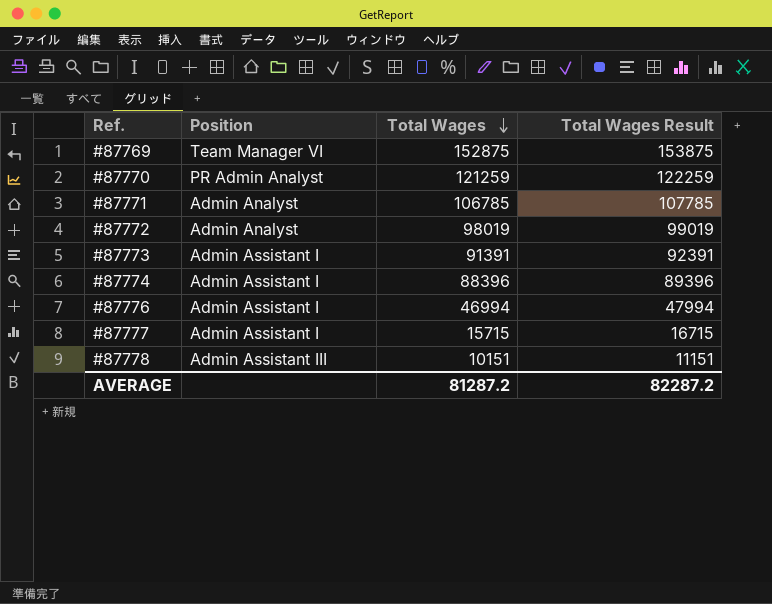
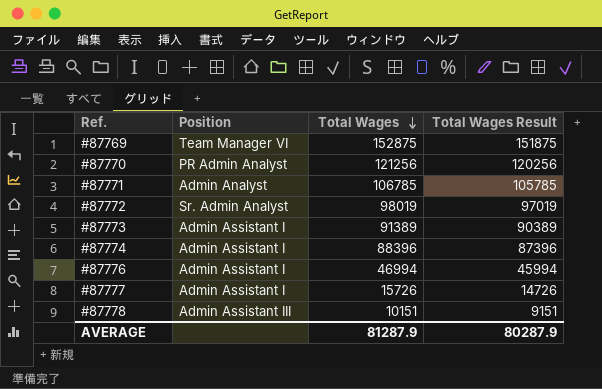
column Total Wages Result | formula: [Total Wages] + 1000 -> [Total Wages] - 1000
#87770 | Total Wages: 121259 -> 121256
#87772 | Position: Admin Analyst -> Sr. Admin Analyst
#87773 | Total Wages: 91391 -> 91389
#87777 | Total Wages: 15715 -> 15726
AVERAGE | Total Wages: 81287.2 -> 81287.9
AVERAGE | Total Wages Result: 82287.2 -> 80287.9

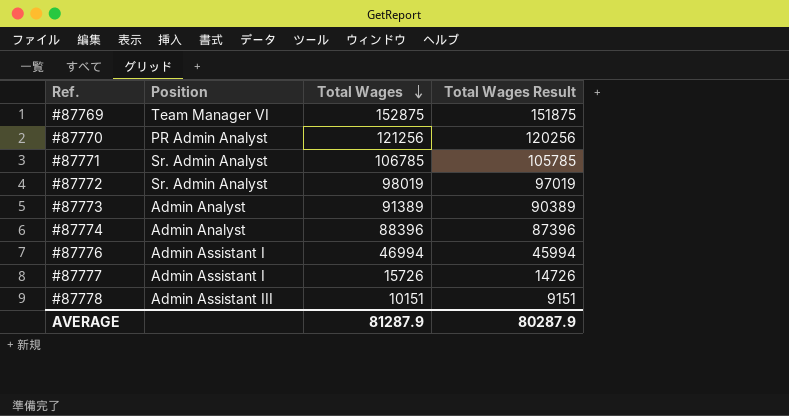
#87771 | Position: Admin Analyst -> Sr. Admin Analyst
#87773 | Position: Admin Assistant I -> Admin Analyst
#87774 | Position: Admin Assistant I -> Admin Analyst

